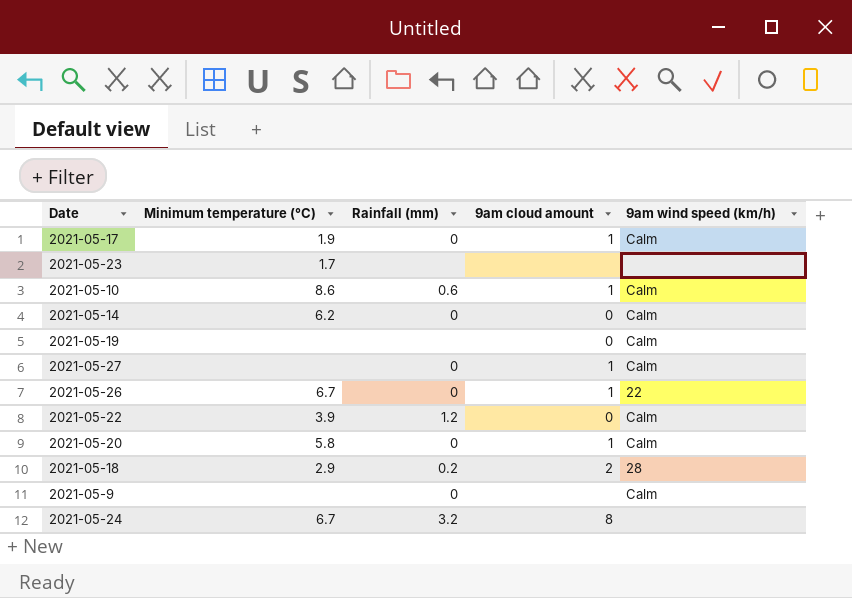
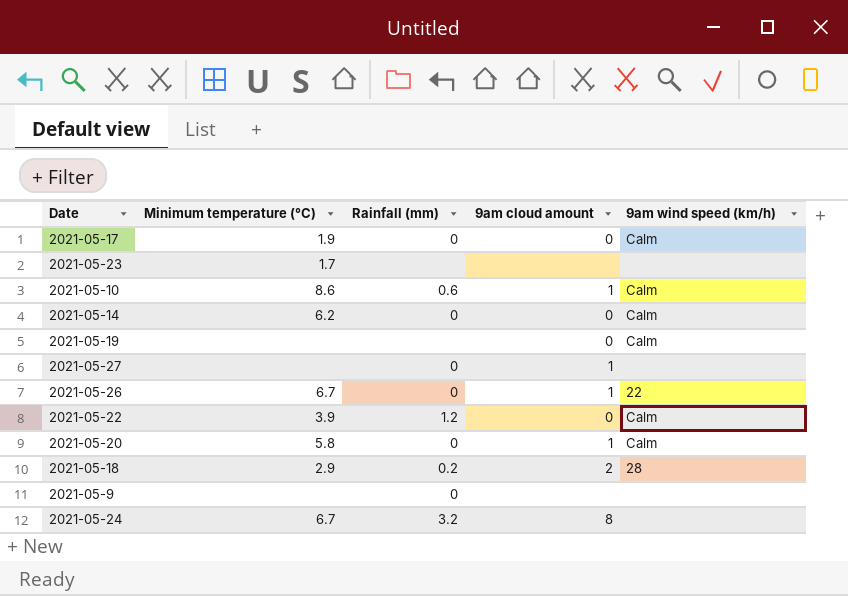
2021-05-17 | 9am cloud amount: 1 -> 0
2021-05-27 | 9am wind speed (km/h): Calm -> none
2021-05-9 | 9am wind speed (km/h): Calm -> none

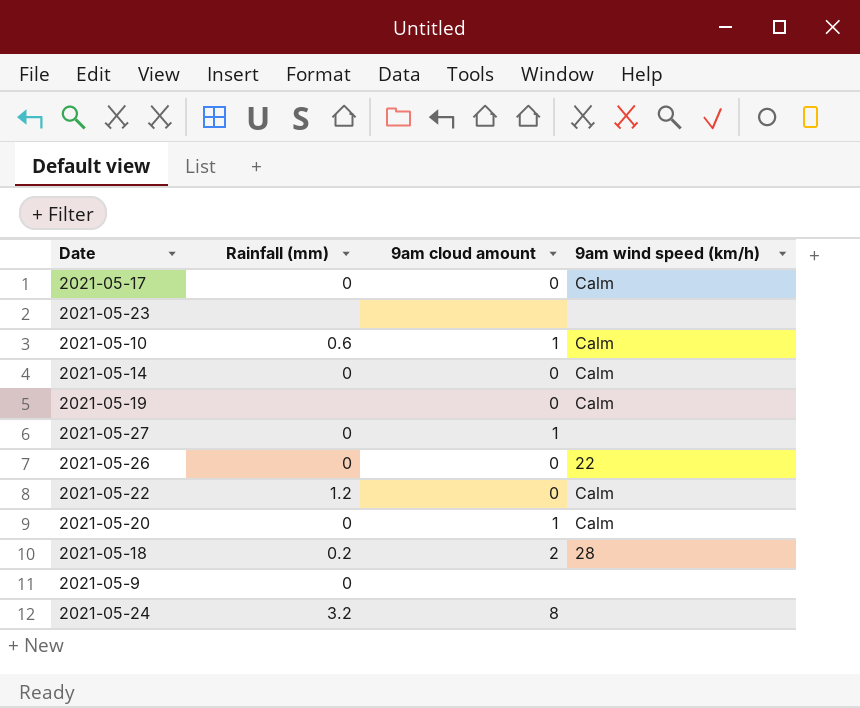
column Minimum temperature (°C) | position: 2 -> none
2021-05-26 | 9am cloud amount: 1 -> 0

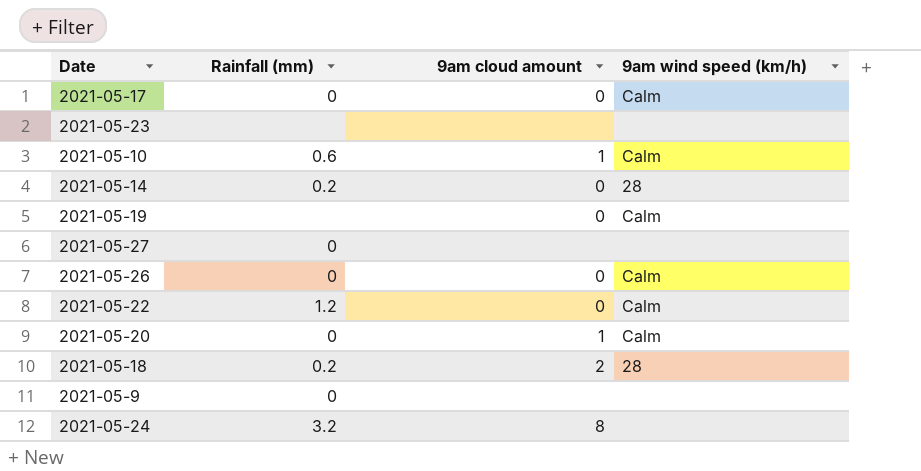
2021-05-14 | Rainfall (mm): 0 -> 0.2
2021-05-14 | 9am wind speed (km/h): Calm -> 28
2021-05-27 | 9am cloud amount: 1 -> none
2021-05-26 | 9am wind speed (km/h): 22 -> Calm

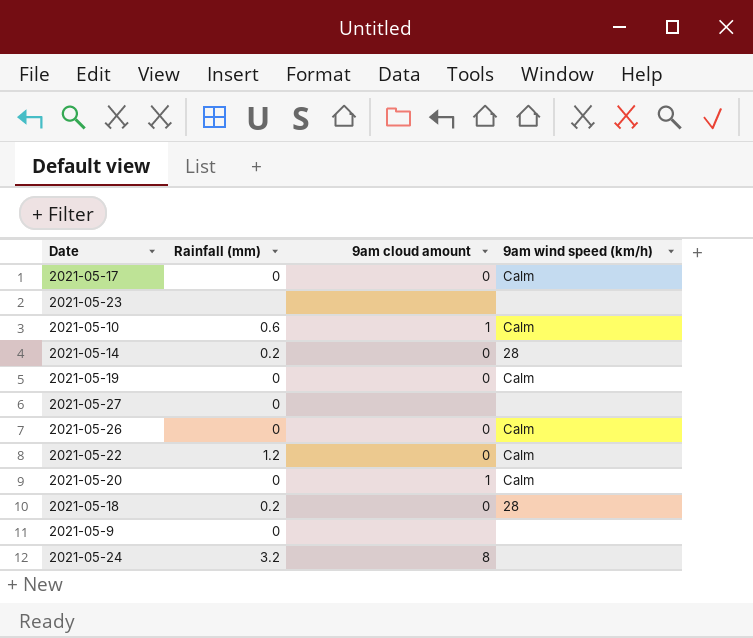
2021-05-19 | Rainfall (mm): none -> 0
2021-05-18 | 9am cloud amount: 2 -> 0

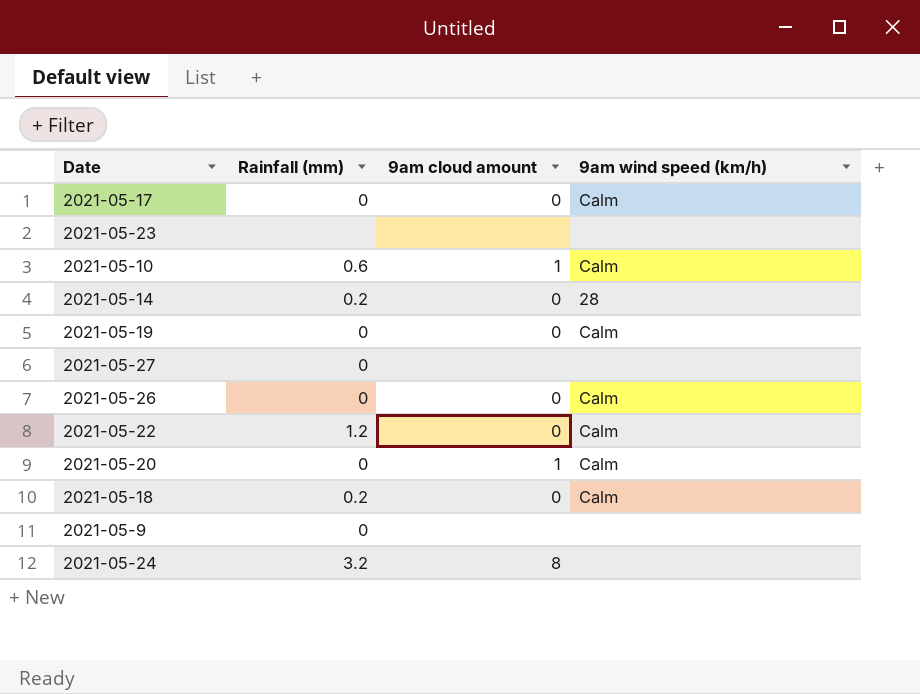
2021-05-18 | 9am wind speed (km/h): 28 -> Calm

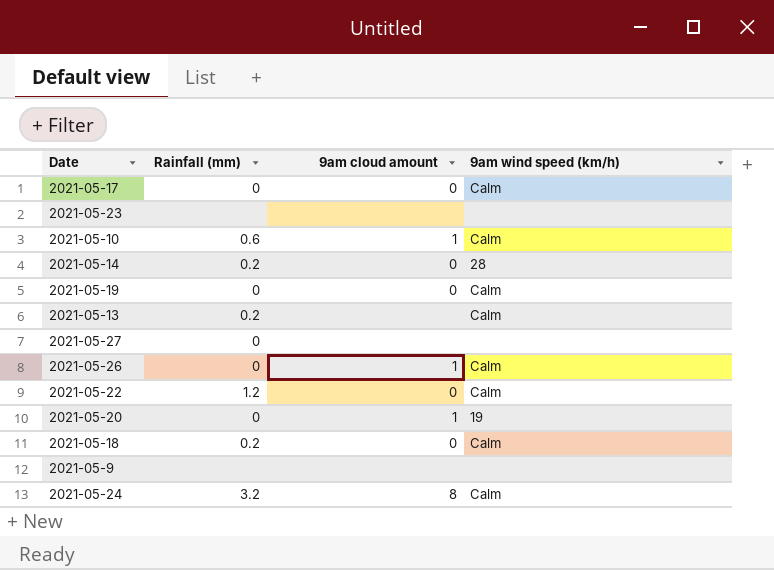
row 2021-05-13: none -> 0.2 | none | Calm
2021-05-26 | 9am cloud amount: 0 -> 1
2021-05-20 | 9am wind speed (km/h): Calm -> 19
2021-05-9 | Rainfall (mm): 0 -> none
2021-05-24 | 9am wind speed (km/h): none -> Calm

